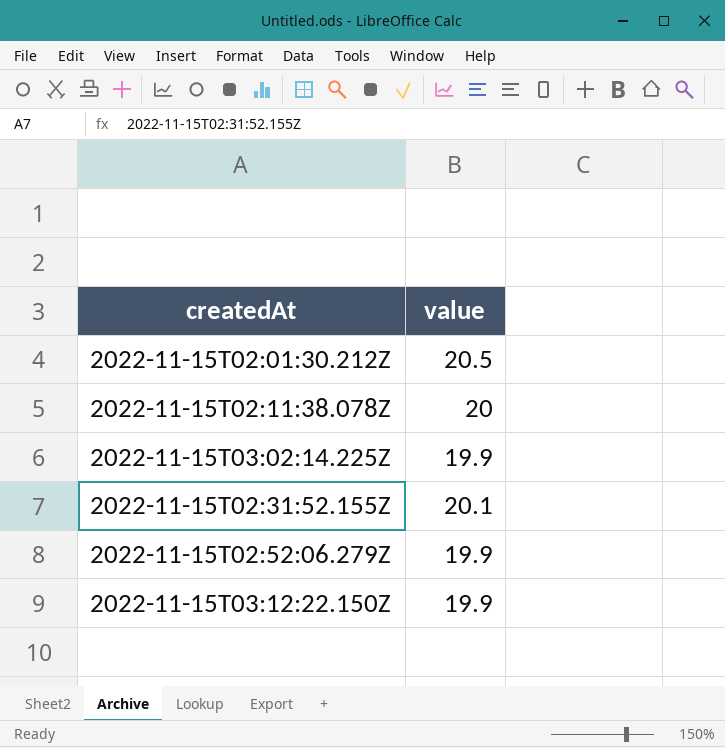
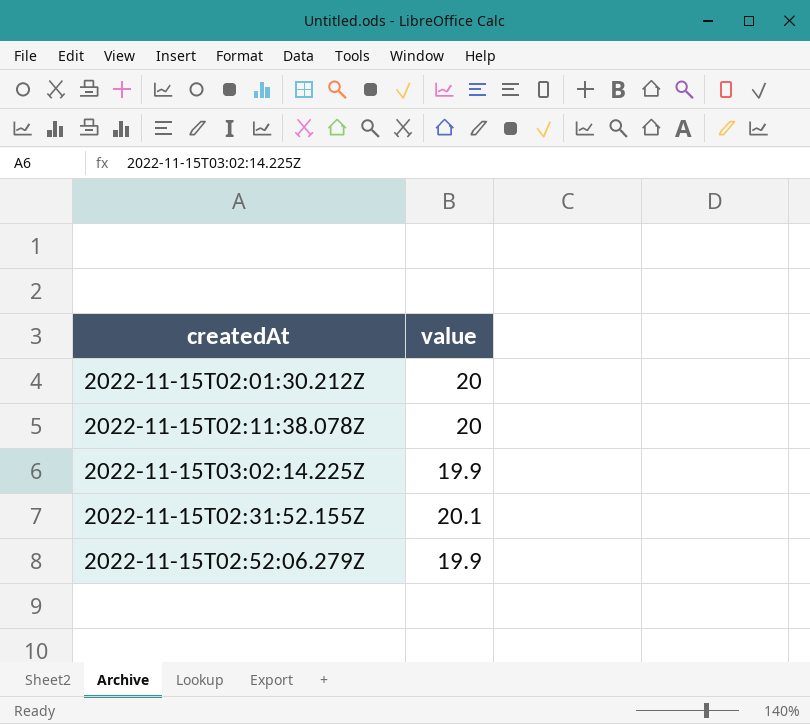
row 2022-11-15T03:12:22.150Z: 19.9 -> none
2022-11-15T02:01:30.212Z | value: 20.5 -> 20

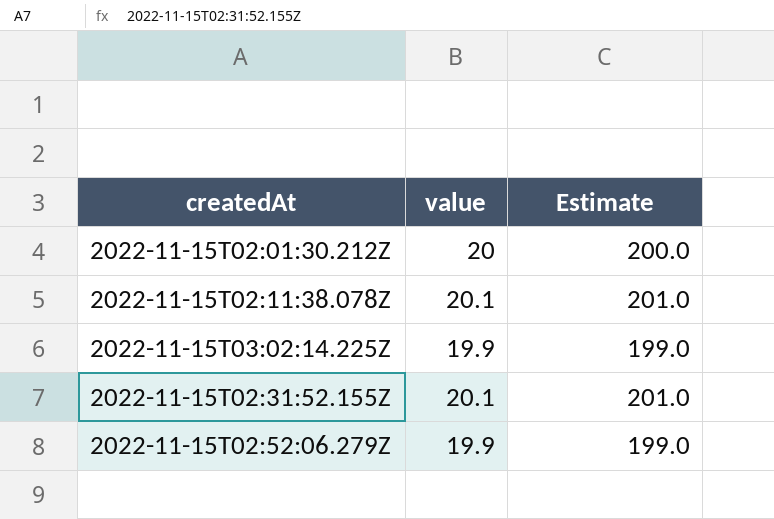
column Estimate | formula: none -> [value] * 10
2022-11-15T02:11:38.078Z | value: 20 -> 20.1

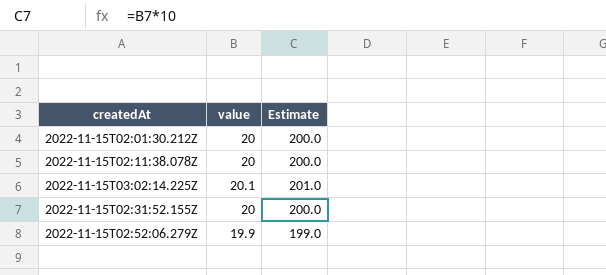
2022-11-15T02:11:38.078Z | value: 20.1 -> 20
2022-11-15T02:11:38.078Z | Estimate: 201.0 -> 200.0
2022-11-15T03:02:14.225Z | value: 19.9 -> 20.1
2022-11-15T03:02:14.225Z | Estimate: 199.0 -> 201.0
2022-11-15T02:31:52.155Z | value: 20.1 -> 20
2022-11-15T02:31:52.155Z | Estimate: 201.0 -> 200.0

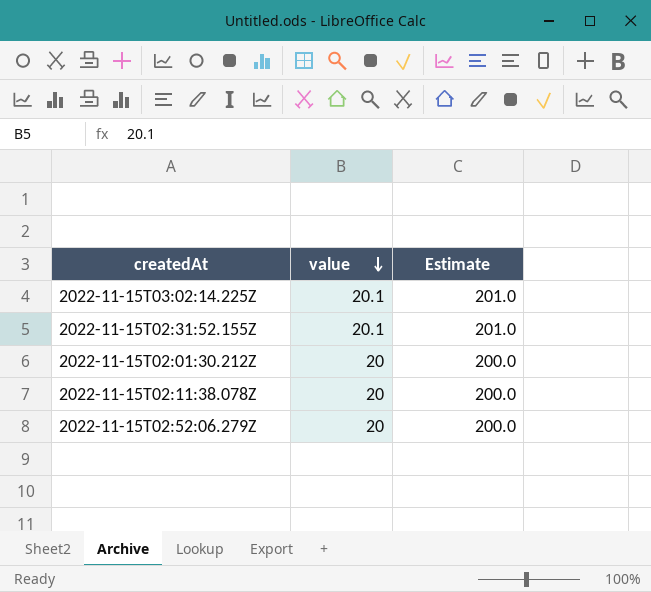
row order: none -> value descending
2022-11-15T02:31:52.155Z | value: 20 -> 20.1
2022-11-15T02:31:52.155Z | Estimate: 200.0 -> 201.0
2022-11-15T02:52:06.279Z | value: 19.9 -> 20
2022-11-15T02:52:06.279Z | Estimate: 199.0 -> 200.0

